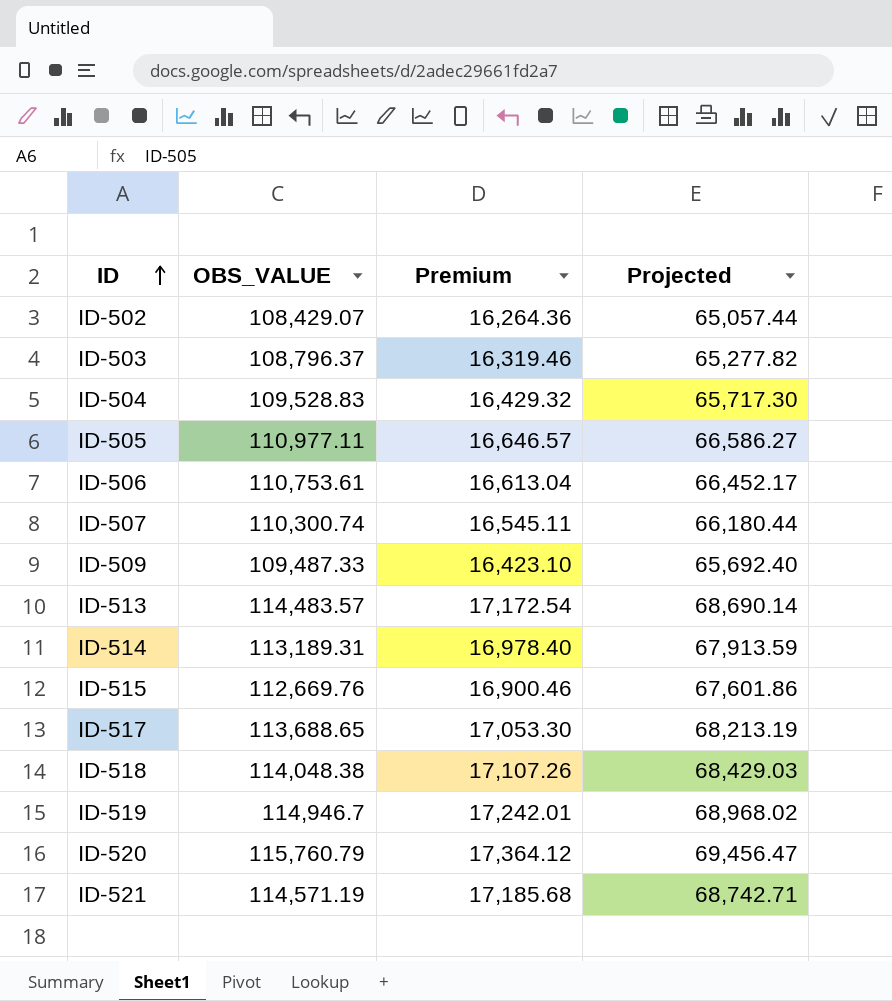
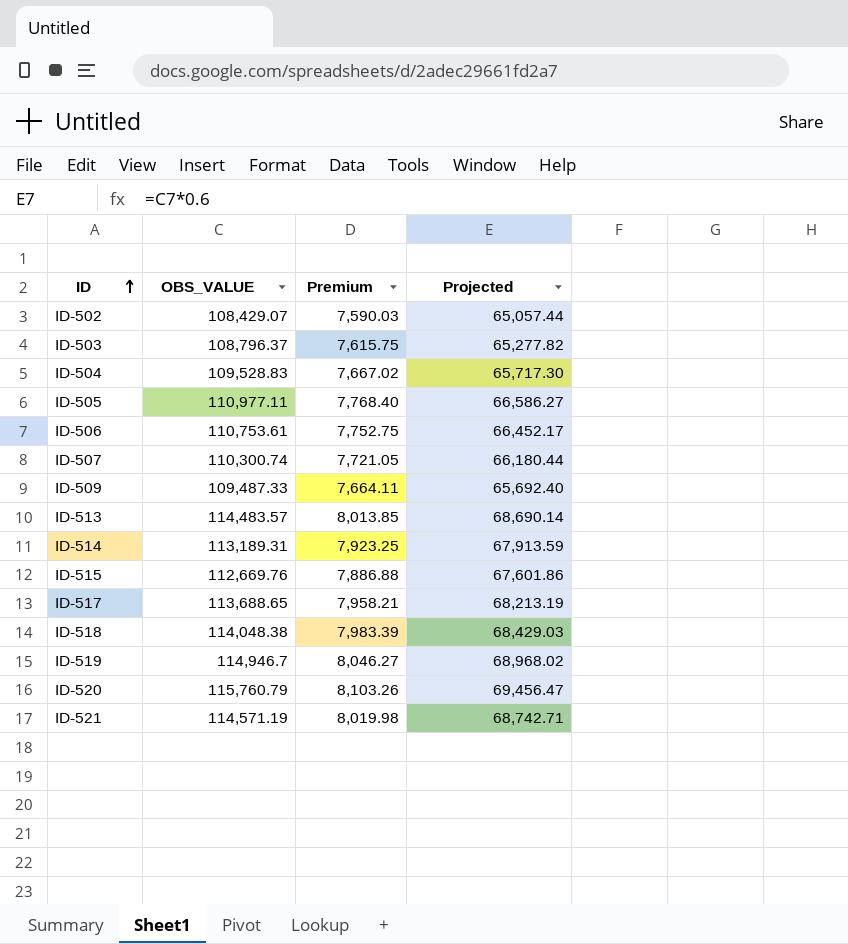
column Premium | formula: [OBS_VALUE] * 0.15 -> [OBS_VALUE] * 0.07

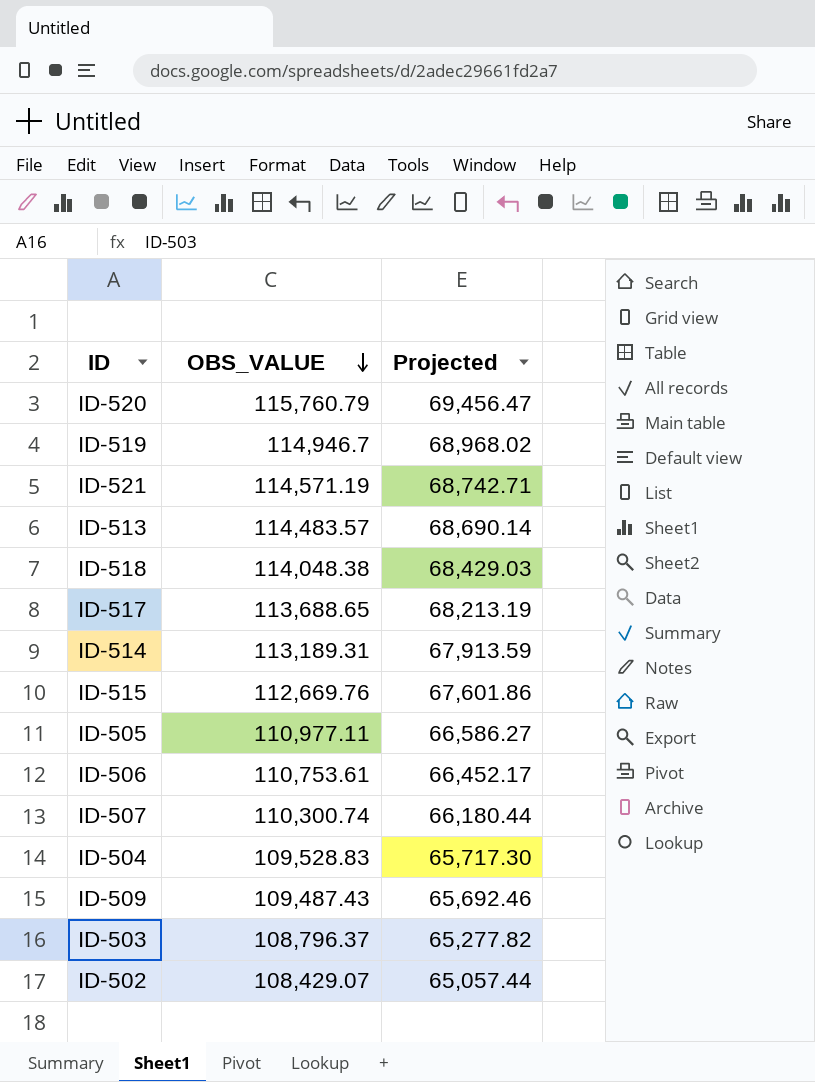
row order: ID ascending -> OBS_VALUE descending
column Premium | formula: [OBS_VALUE] * 0.07 -> none
ID-509 | OBS_VALUE: 109,487.33 -> 109,487.43
ID-509 | Projected: 65,692.40 -> 65,692.46

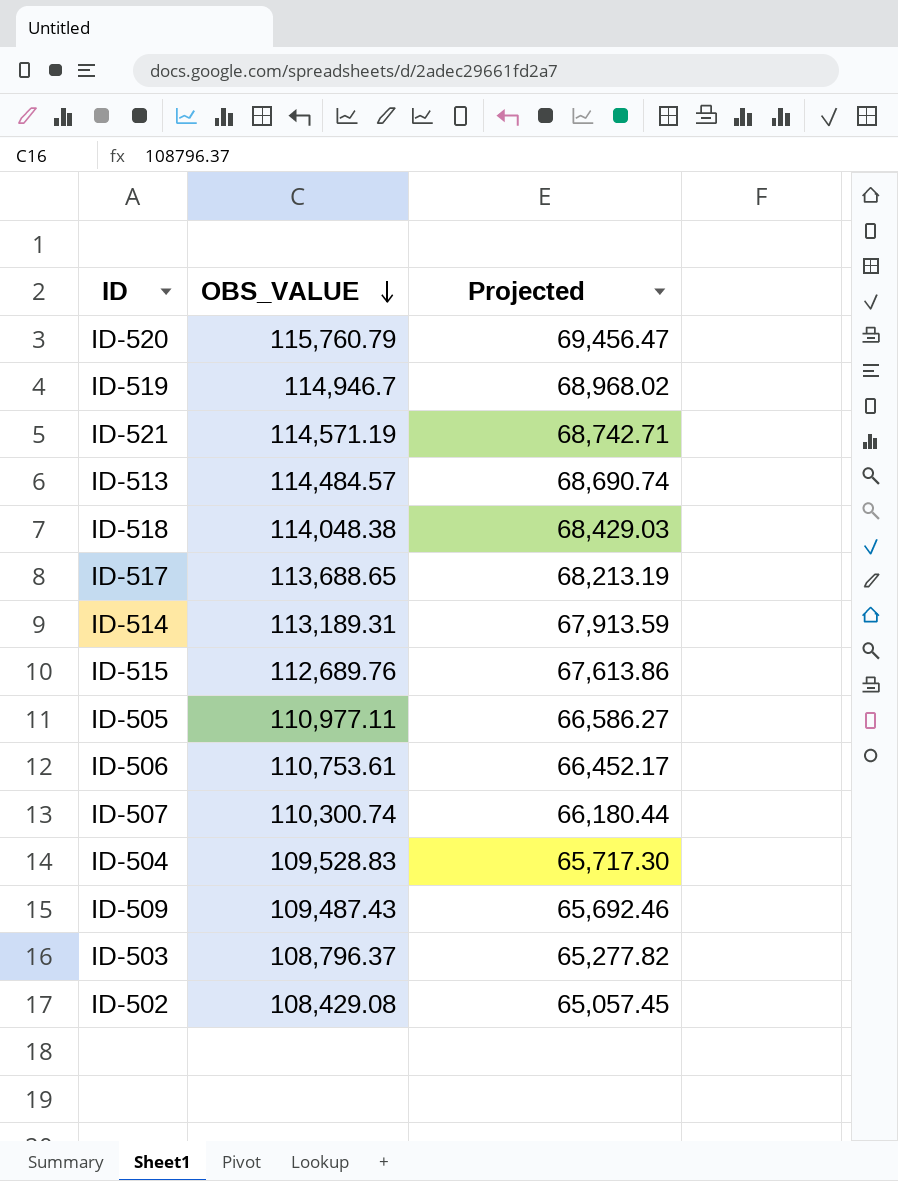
ID-513 | OBS_VALUE: 114,483.57 -> 114,484.57
ID-513 | Projected: 68,690.14 -> 68,690.74
ID-515 | OBS_VALUE: 112,669.76 -> 112,689.76
ID-515 | Projected: 67,601.86 -> 67,613.86
ID-502 | OBS_VALUE: 108,429.07 -> 108,429.08
ID-502 | Projected: 65,057.44 -> 65,057.45

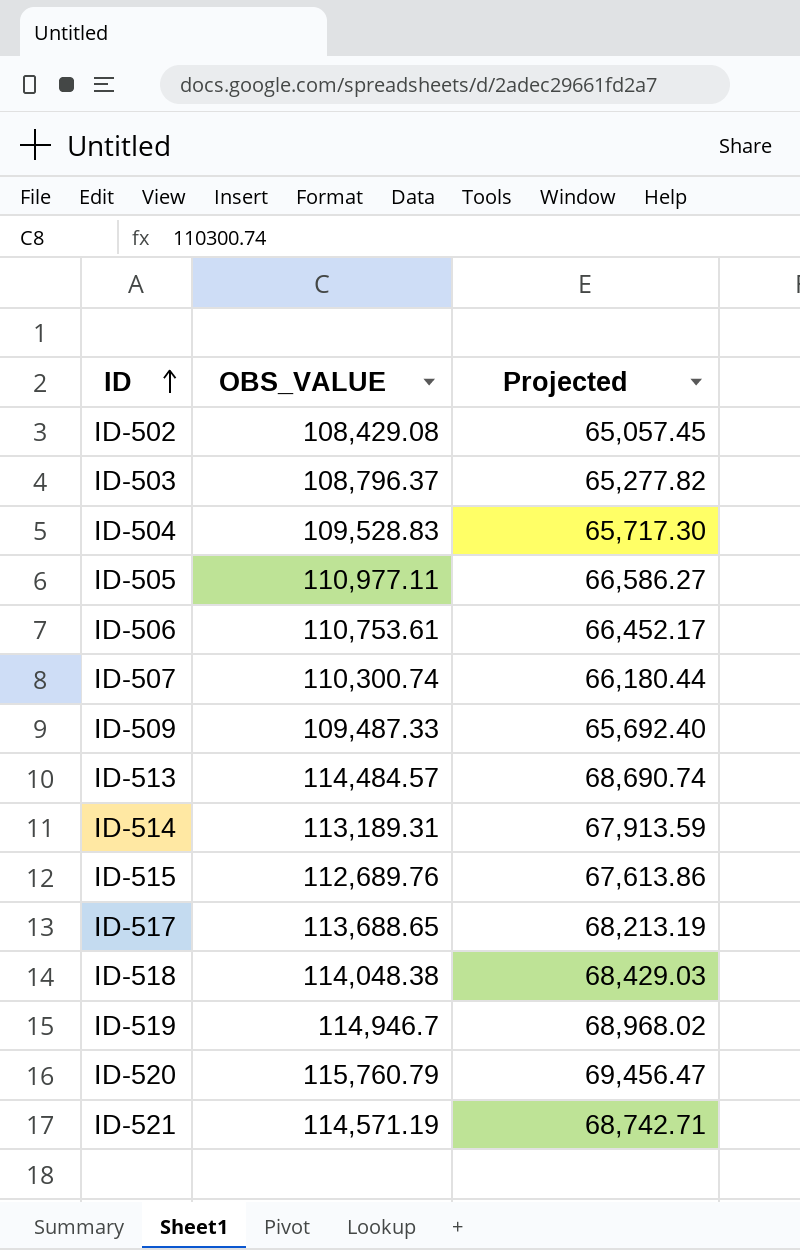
row order: OBS_VALUE descending -> ID ascending
ID-509 | OBS_VALUE: 109,487.43 -> 109,487.33
ID-509 | Projected: 65,692.46 -> 65,692.40

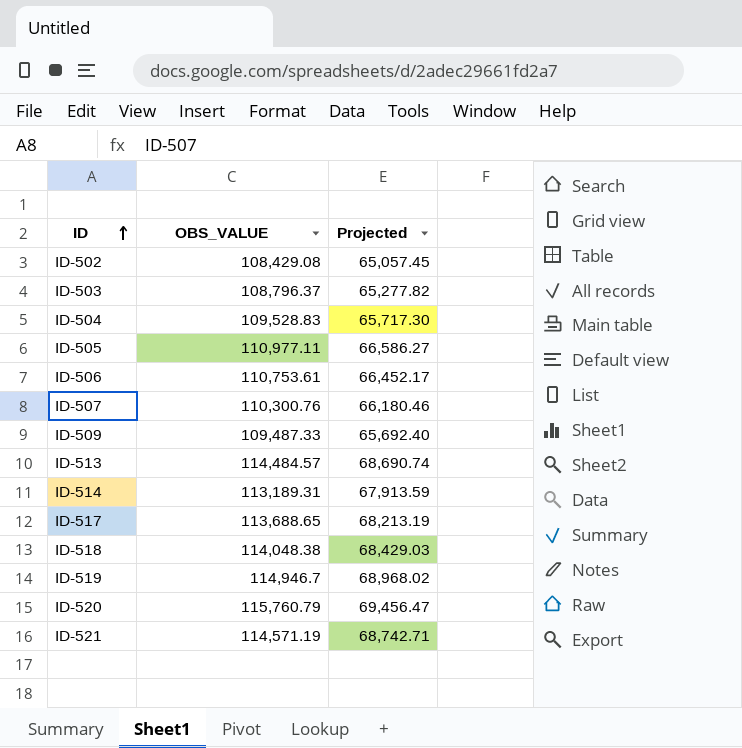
row ID-515: 112,689.76 | 67,613.86 -> none
ID-507 | OBS_VALUE: 110,300.74 -> 110,300.76
ID-507 | Projected: 66,180.44 -> 66,180.46

